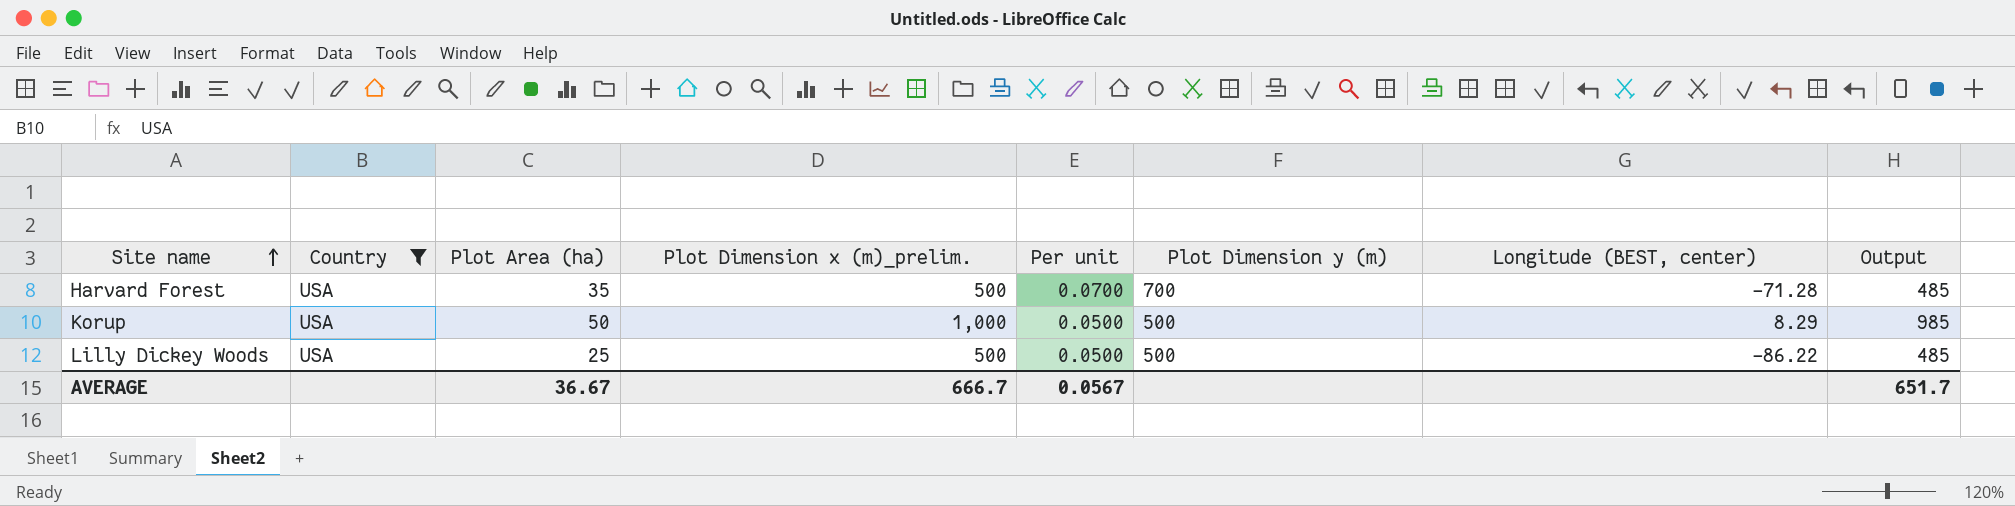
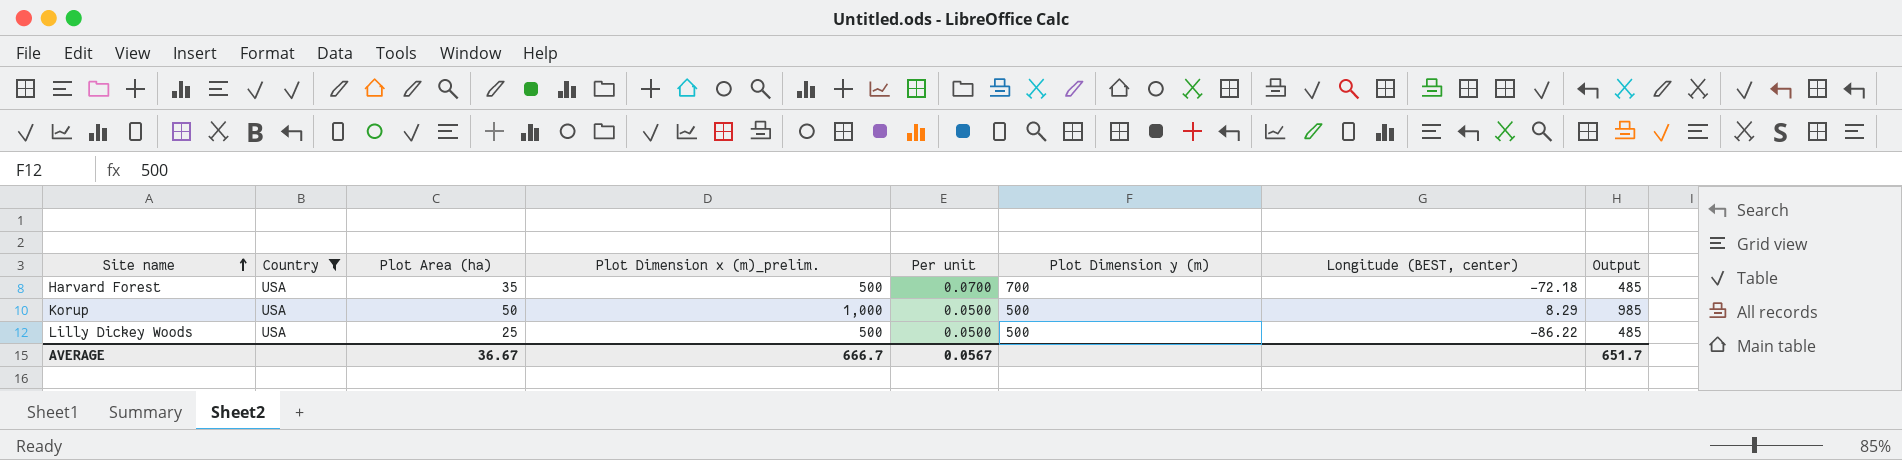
Harvard Forest | Longitude (BEST, center): -71.28 -> -72.18

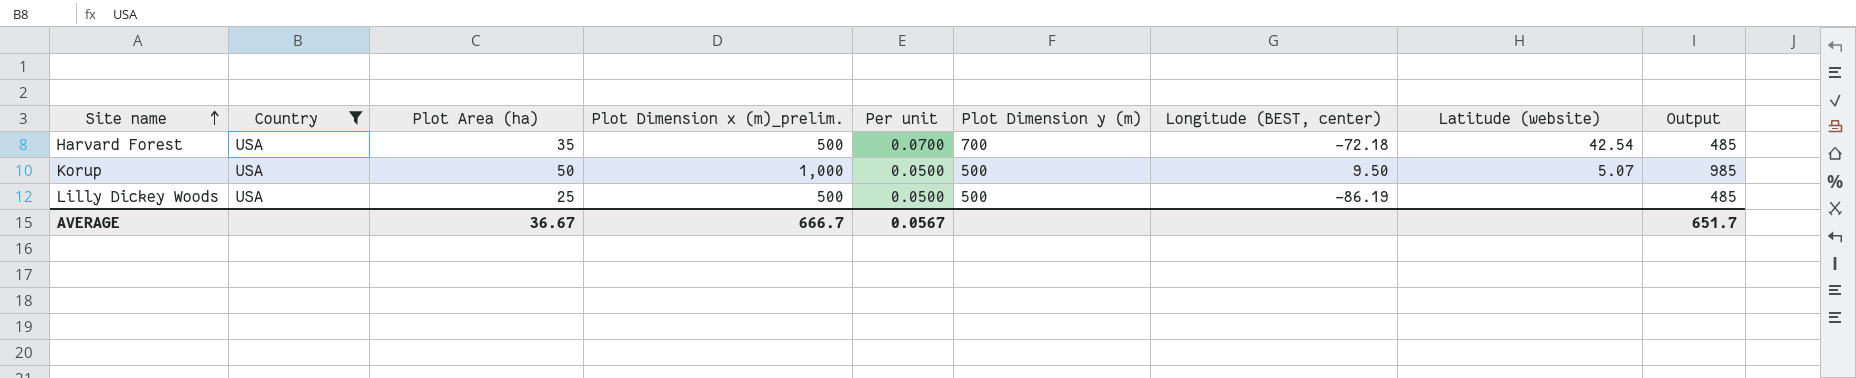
column Latitude (website) | position: none -> 8
Korup | Longitude (BEST, center): 8.29 -> 9.50
Lilly Dickey Woods | Longitude (BEST, center): -86.22 -> -86.19

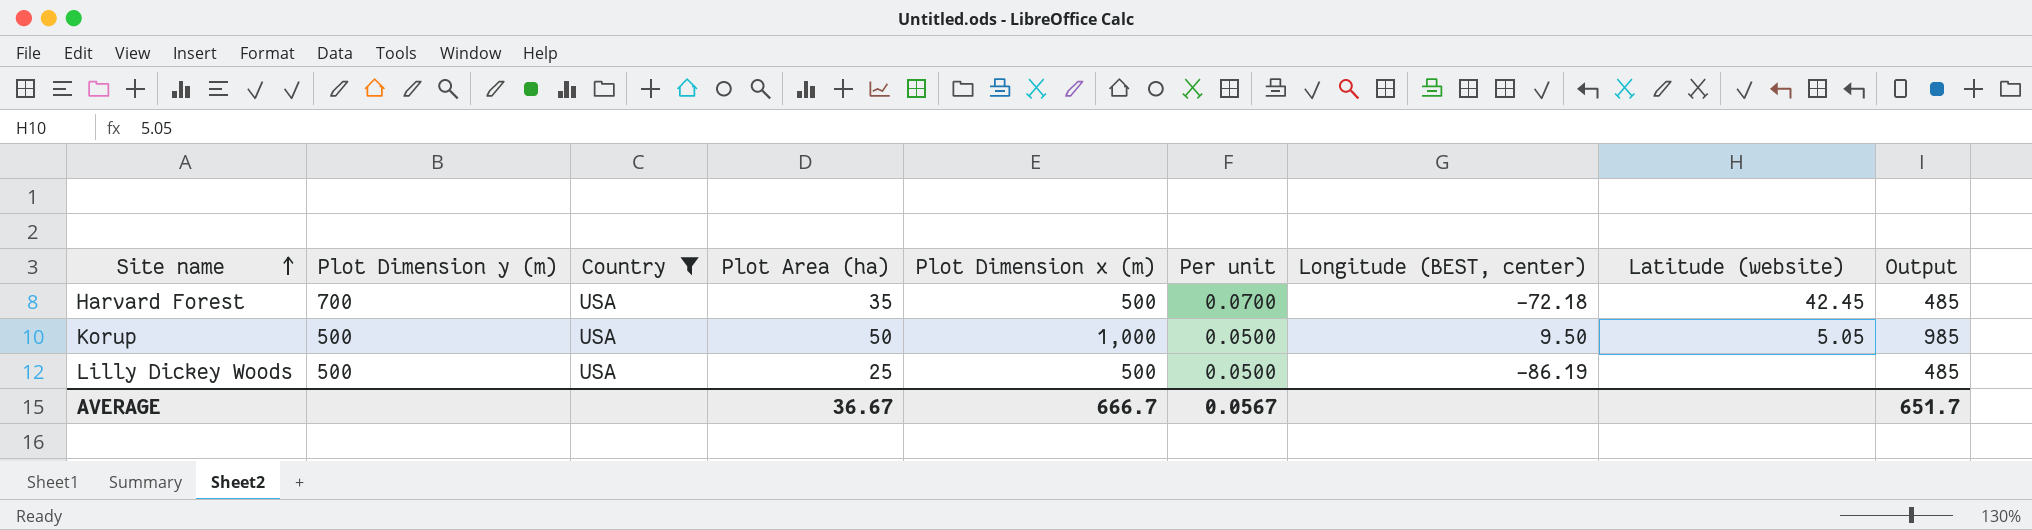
column Plot Dimension y (m) | position: 6 -> 2
column name: Plot Dimension x (m)_prelim. -> Plot Dimension x (m)
Harvard Forest | Latitude (website): 42.54 -> 42.45
Korup | Latitude (website): 5.07 -> 5.05

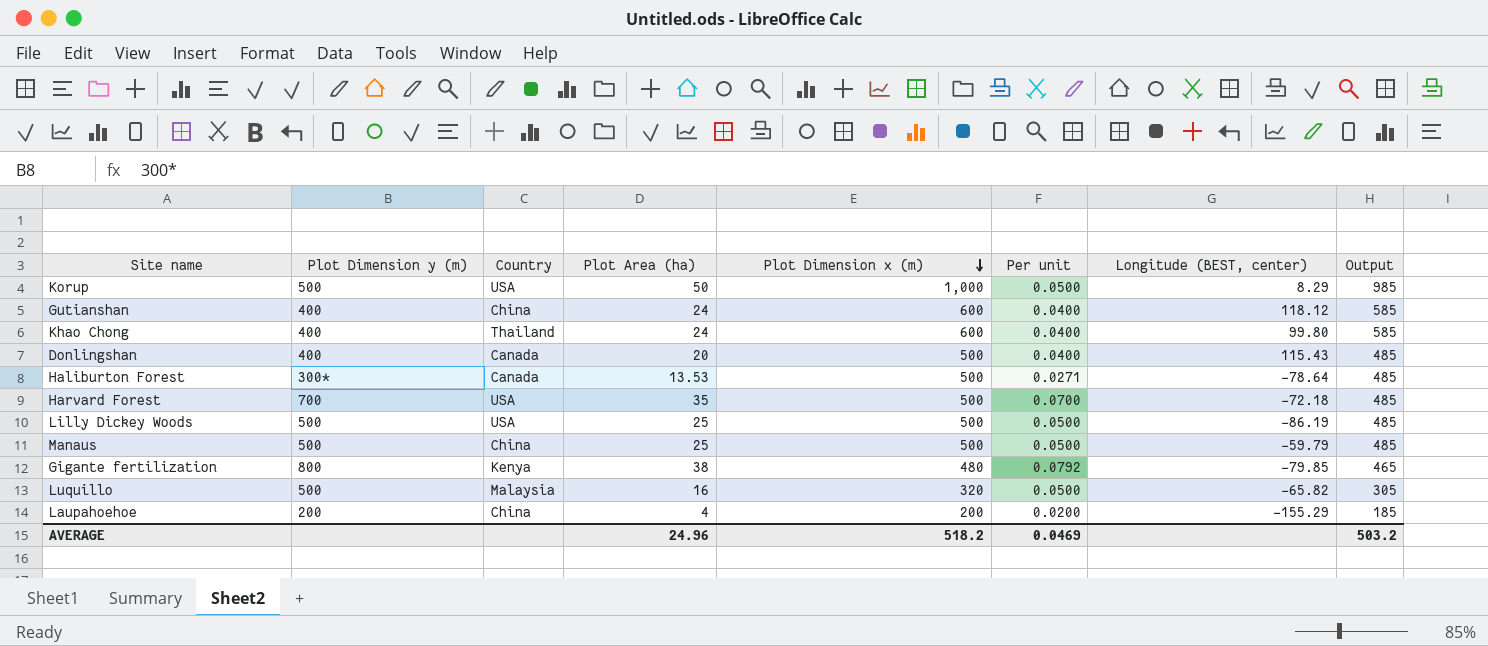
filter: Country = USA -> none
row order: Site name ascending -> Plot Dimension x (m) descending
column Latitude (website) | position: 8 -> none
Korup | Longitude (BEST, center): 9.50 -> 8.29
AVERAGE | Plot Area (ha): 36.67 -> 24.96
AVERAGE | Plot Dimension x (m): 666.7 -> 518.2
AVERAGE | Per unit: 0.0567 -> 0.0469
AVERAGE | Output: 651.7 -> 503.2

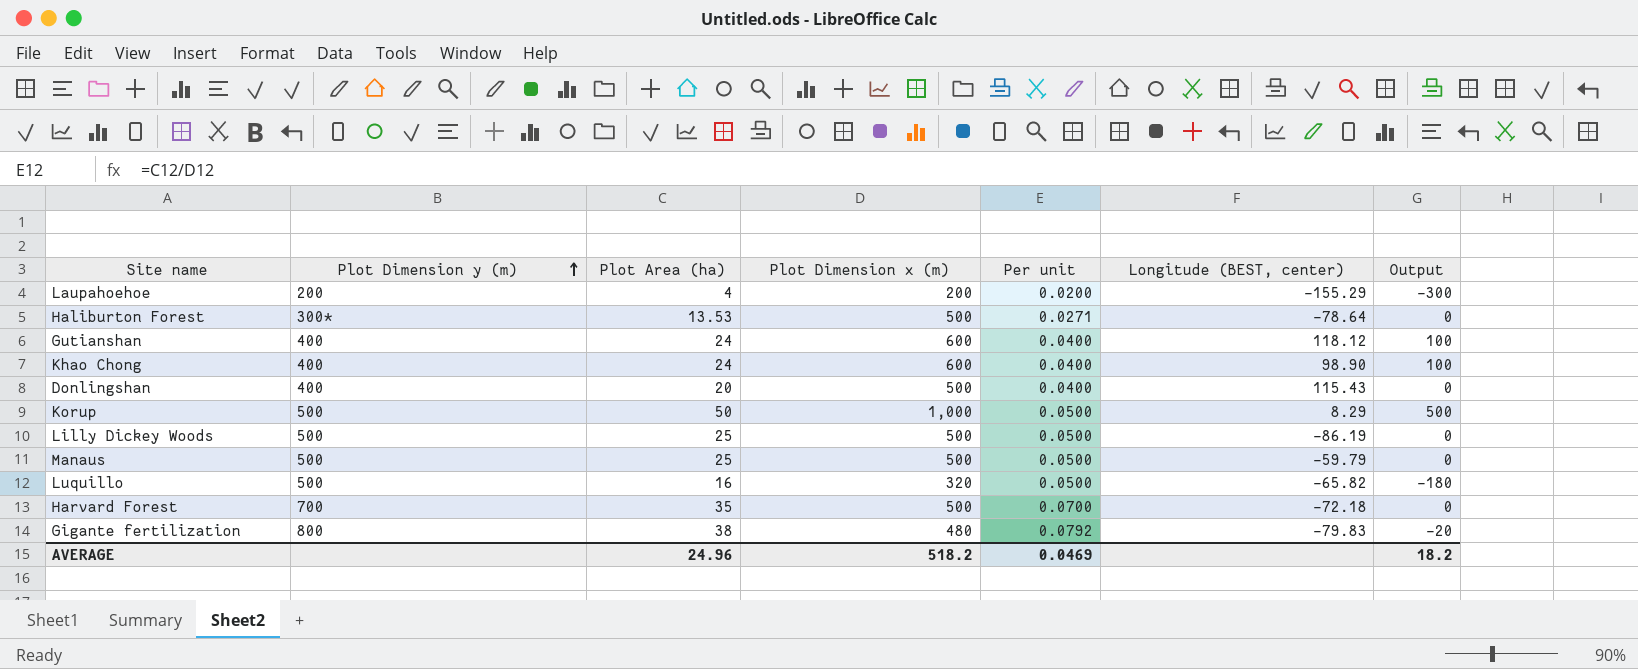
row order: Plot Dimension x (m) descending -> Plot Dimension y (m) ascending
column Country | position: 3 -> none
column Output | formula: [Plot Dimension x (m)] - 15 -> [Plot Dimension x (m)] - 500
Khao Chong | Longitude (BEST, center): 99.80 -> 98.90
Gigante fertilization | Longitude (BEST, center): -79.85 -> -79.83
AVERAGE | Output: 503.2 -> 18.2

